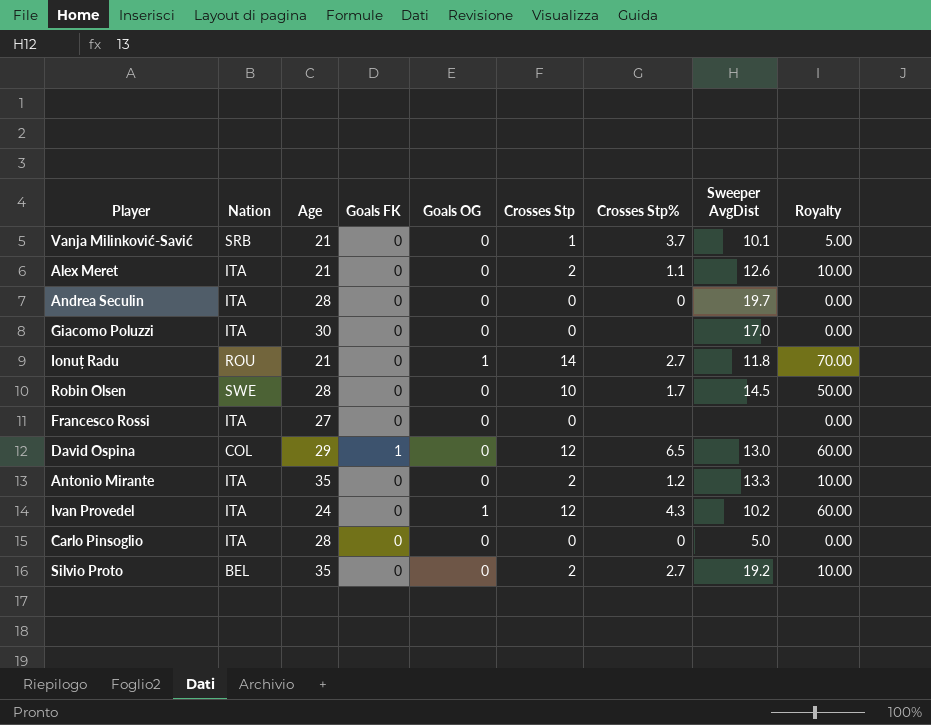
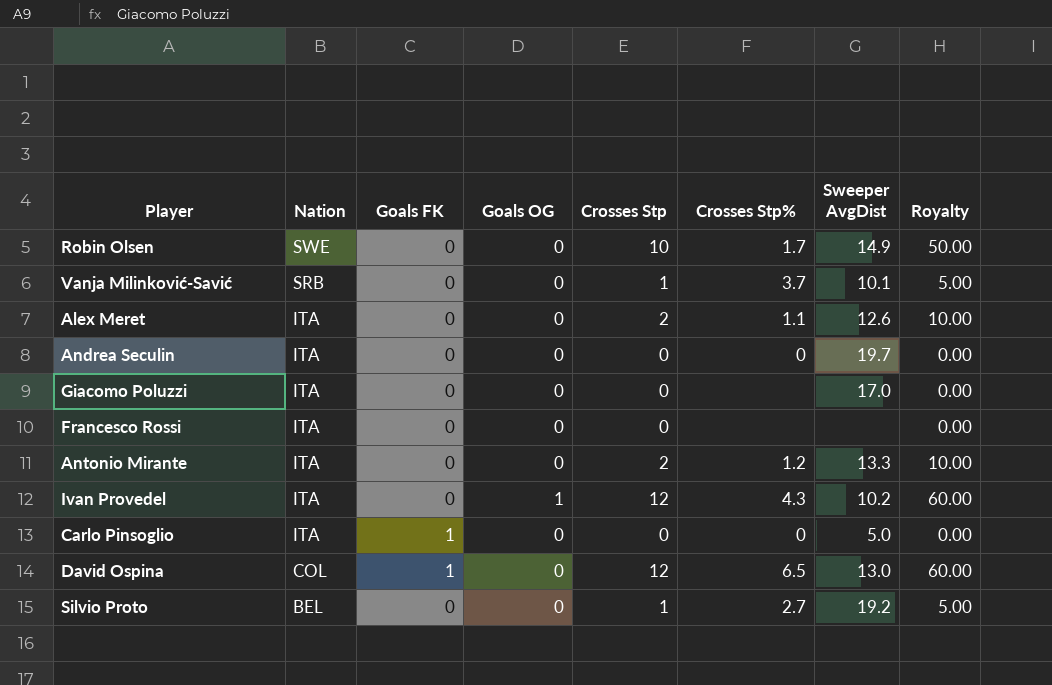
row order: none -> Nation descending
column Age | position: 3 -> none
row Ionuț Radu: ROU | 21 | 0 | 1 | 14 | 2.7 | 11.8 | 70.00 -> none
Robin Olsen | Sweeper AvgDist: 14.5 -> 14.9
Carlo Pinsoglio | Goals FK: 0 -> 1
Silvio Proto | Crosses Stp: 2 -> 1
Silvio Proto | Royalty: 10.00 -> 5.00

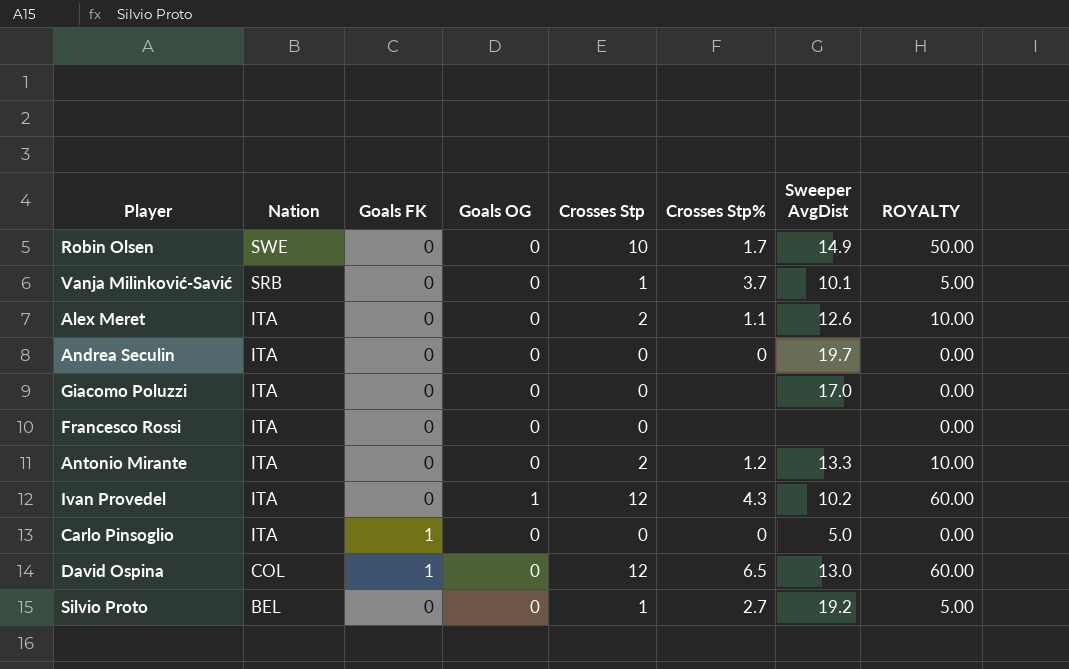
column name: Royalty -> ROYALTY

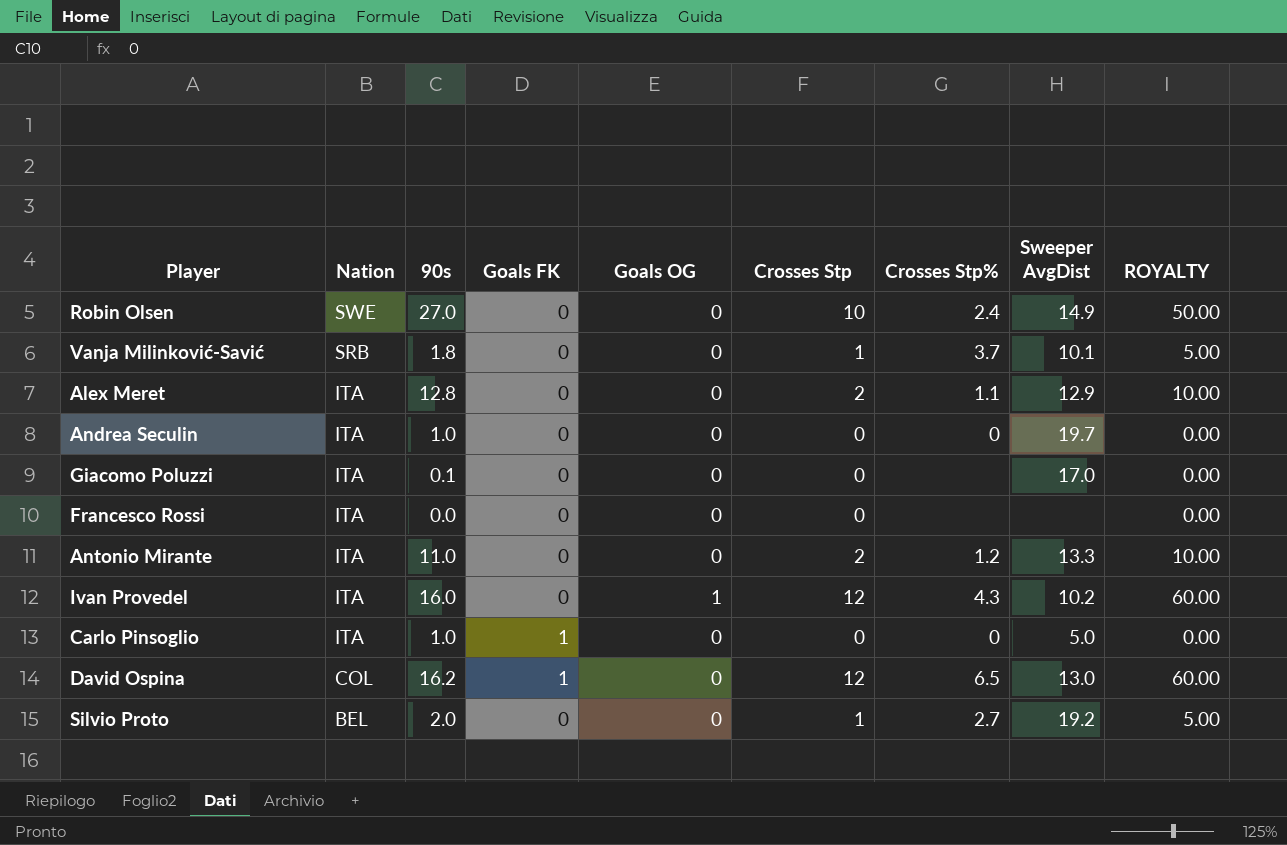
column 90s | position: none -> 3
Robin Olsen | Crosses Stp%: 1.7 -> 2.4
Alex Meret | Sweeper AvgDist: 12.6 -> 12.9

